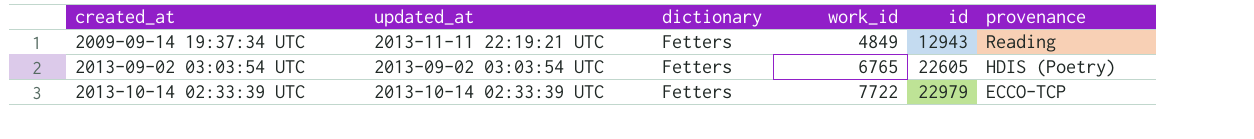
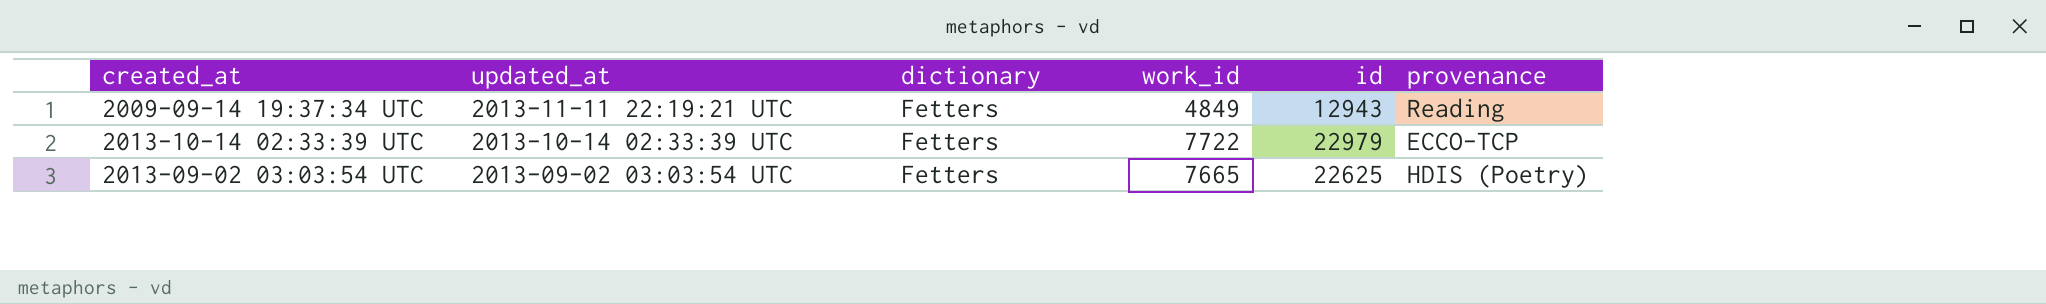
row order: created_at ascending -> updated_at descending
2013-09-02 03:03:54 UTC | work_id: 6765 -> 7665
2013-09-02 03:03:54 UTC | id: 22605 -> 22625

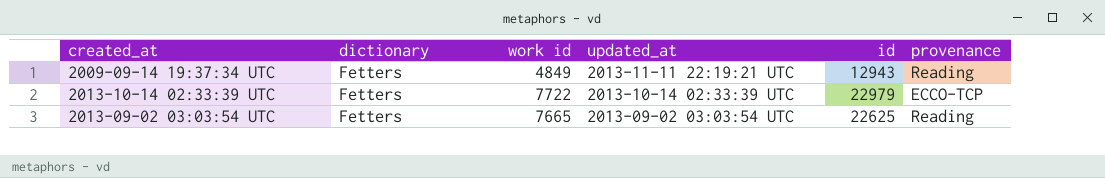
column name: work_id -> work id
column updated_at | position: 2 -> 4
2013-09-02 03:03:54 UTC | provenance: HDIS (Poetry) -> Reading

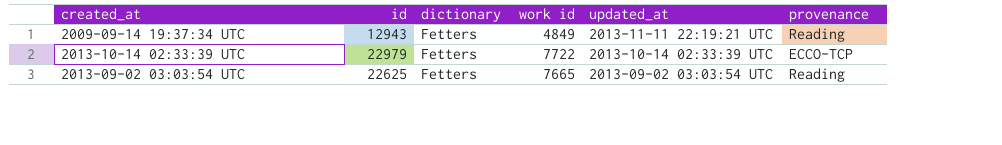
column id | position: 5 -> 2

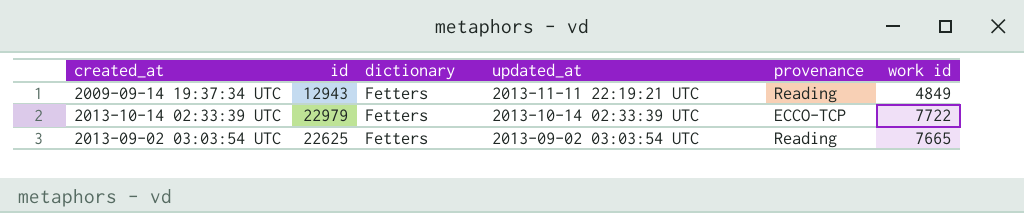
column work id | position: 4 -> 6

